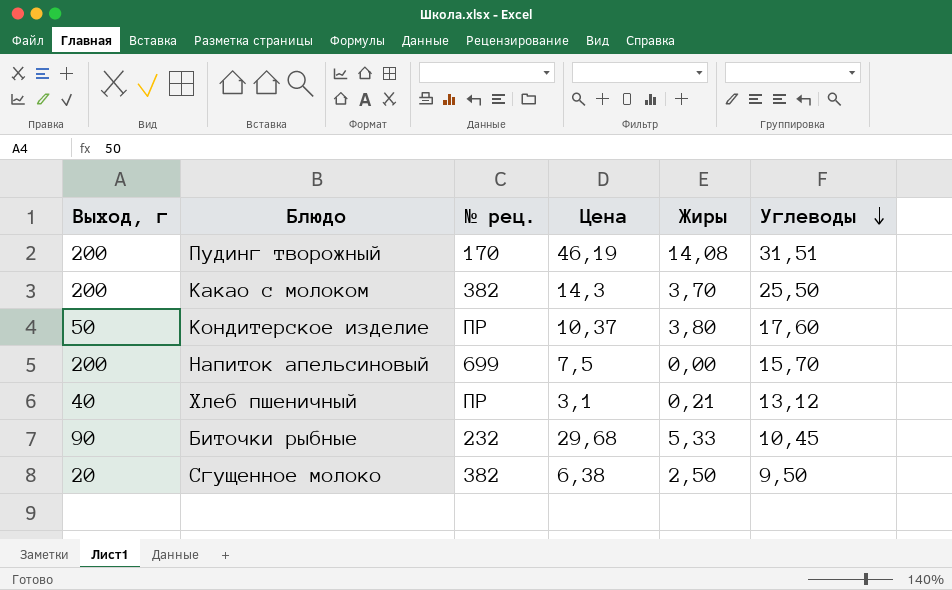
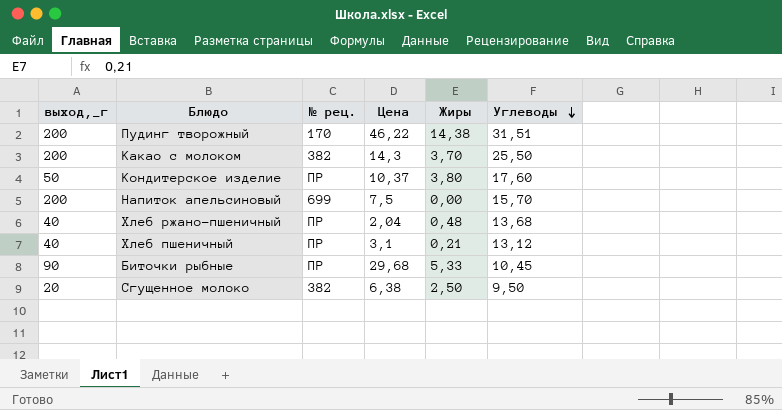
column name: Выход, г -> выход,_г
Пудинг творожный | Цена: 46,19 -> 46,22
Пудинг творожный | Жиры: 14,08 -> 14,38
row Хлеб ржано-пшеничный: none -> 40 | ПР | 2,04 | 0,48 | 13,68
Биточки рыбные | № рец.: 232 -> ПР

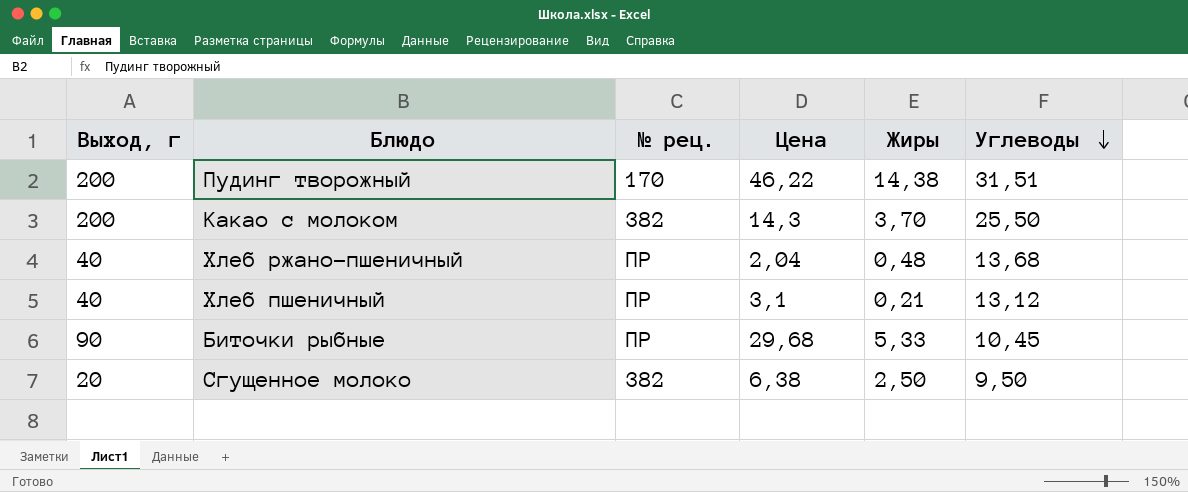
column name: выход,_г -> Выход, г
row Кондитерское изделие: 50 | ПР | 10,37 | 3,80 | 17,60 -> none
row Напиток апельсиновый: 200 | 699 | 7,5 | 0,00 | 15,70 -> none

